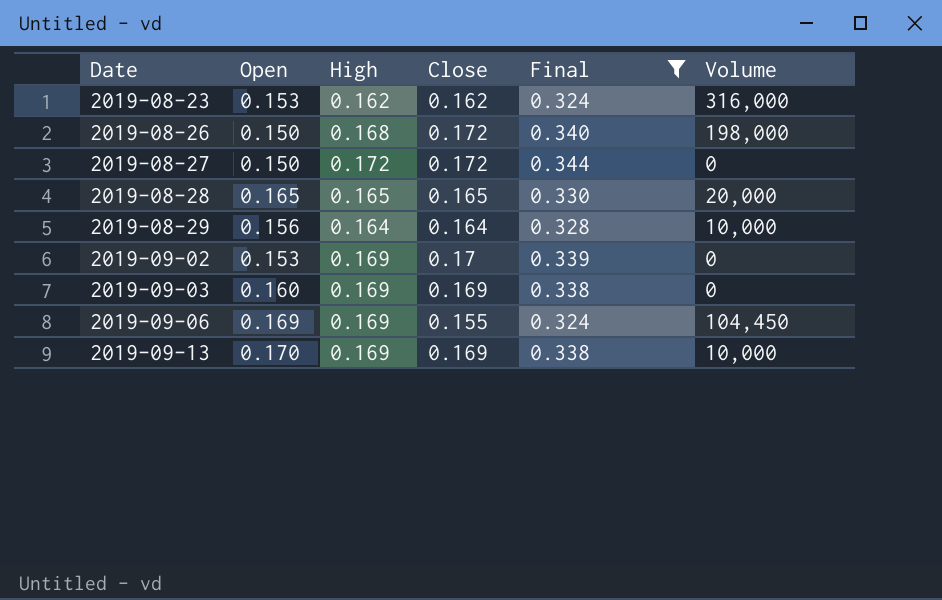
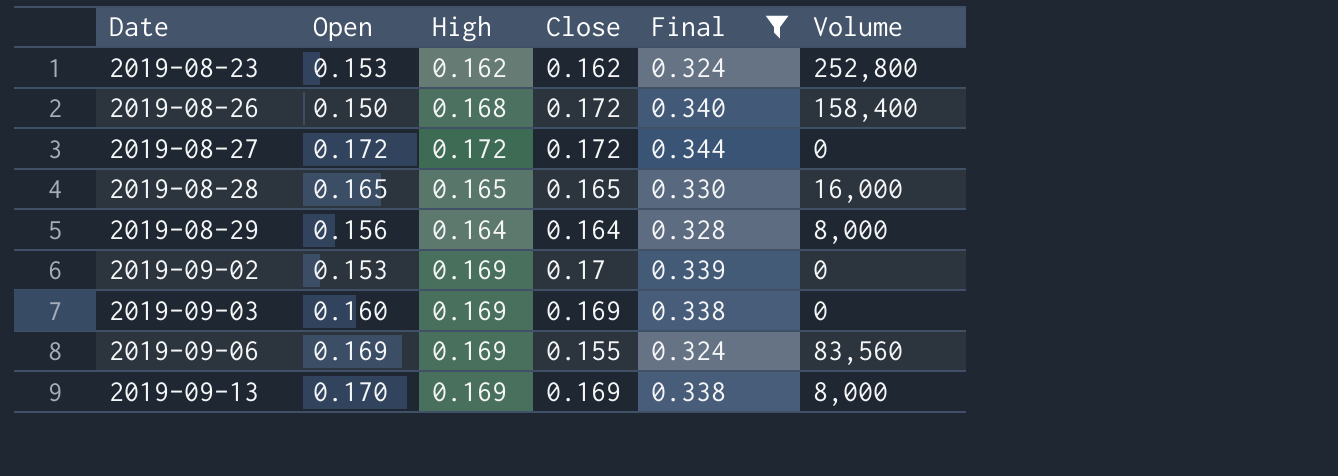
2019-08-23 | Volume: 316,000 -> 252,800
2019-08-26 | Volume: 198,000 -> 158,400
2019-08-27 | Open: 0.150 -> 0.172
2019-08-28 | Volume: 20,000 -> 16,000
2019-08-29 | Volume: 10,000 -> 8,000
2019-09-06 | Volume: 104,450 -> 83,560
2019-09-13 | Volume: 10,000 -> 8,000

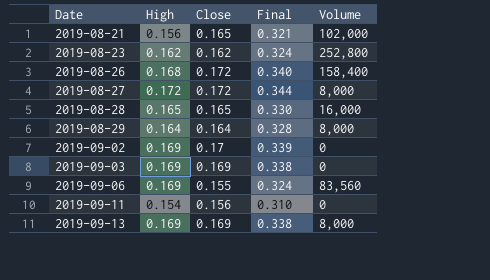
filter: Final >= 0.324 -> none
column Open | position: 2 -> none
2019-08-27 | Volume: 0 -> 8,000

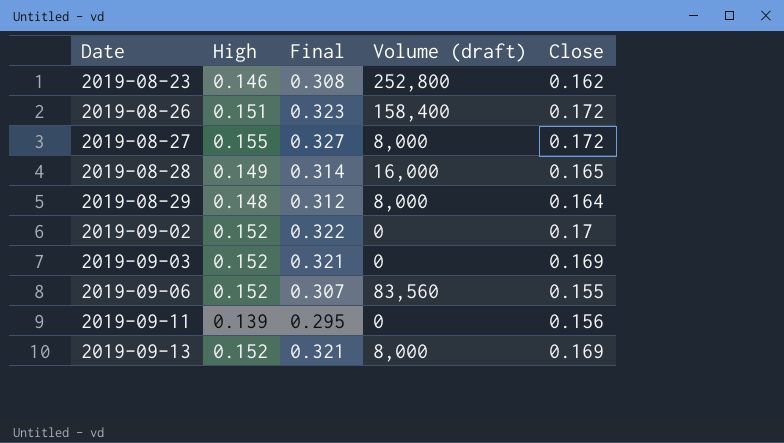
column name: Volume -> Volume (draft)
column Close | position: 3 -> 5
row 2019-08-21: 0.156 | 0.165 | 0.321 | 102,000 -> none
2019-08-23 | High: 0.162 -> 0.146
2019-08-23 | Final: 0.324 -> 0.308
2019-08-26 | High: 0.168 -> 0.151
2019-08-26 | Final: 0.340 -> 0.323
2019-08-27 | High: 0.172 -> 0.155
2019-08-27 | Final: 0.344 -> 0.327
2019-08-28 | High: 0.165 -> 0.149
2019-08-28 | Final: 0.330 -> 0.314
2019-08-29 | High: 0.164 -> 0.148
2019-08-29 | Final: 0.328 -> 0.312
2019-09-02 | High: 0.169 -> 0.152
2019-09-02 | Final: 0.339 -> 0.322
2019-09-03 | High: 0.169 -> 0.152
2019-09-03 | Final: 0.338 -> 0.321
2019-09-06 | High: 0.169 -> 0.152
2019-09-06 | Final: 0.324 -> 0.307
2019-09-11 | High: 0.154 -> 0.139
2019-09-11 | Final: 0.310 -> 0.295
2019-09-13 | High: 0.169 -> 0.152
2019-09-13 | Final: 0.338 -> 0.321

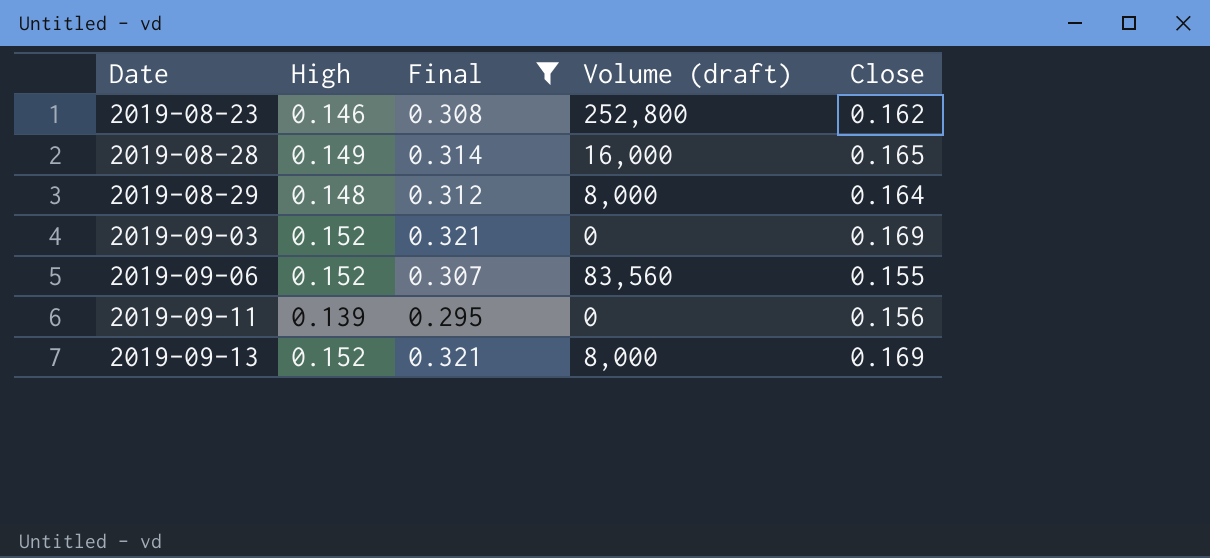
filter: none -> Final <= 0.321

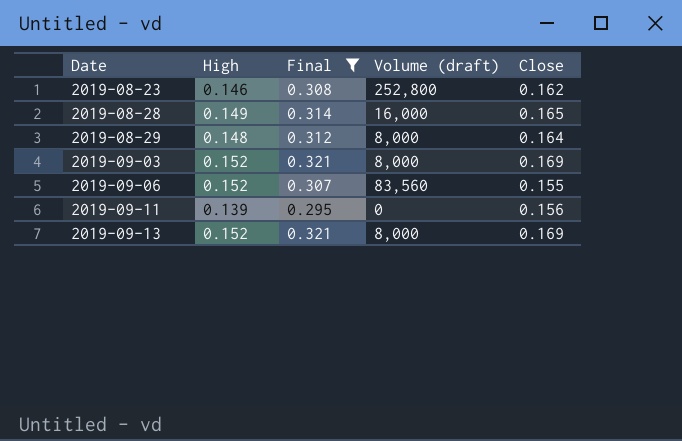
2019-09-03 | Volume (draft): 0 -> 8,000

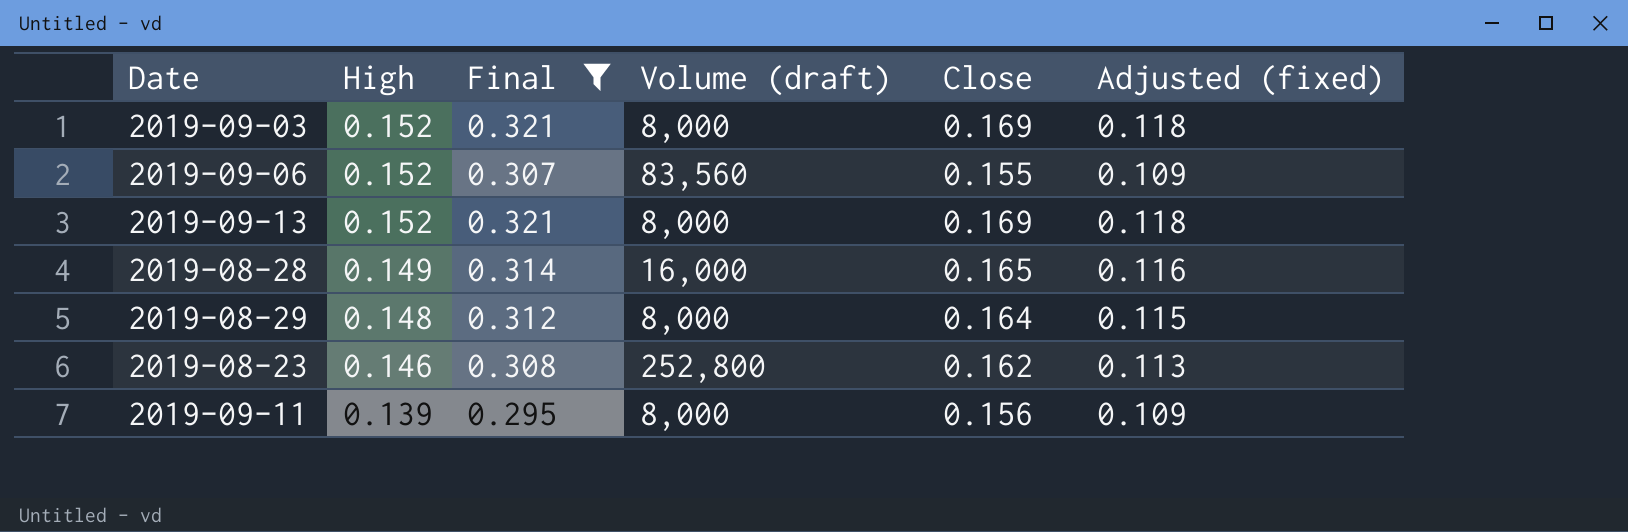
row order: Date ascending -> High descending
column Adjusted (fixed) | formula: none -> [Close] * 0.7
2019-09-11 | Volume (draft): 0 -> 8,000

